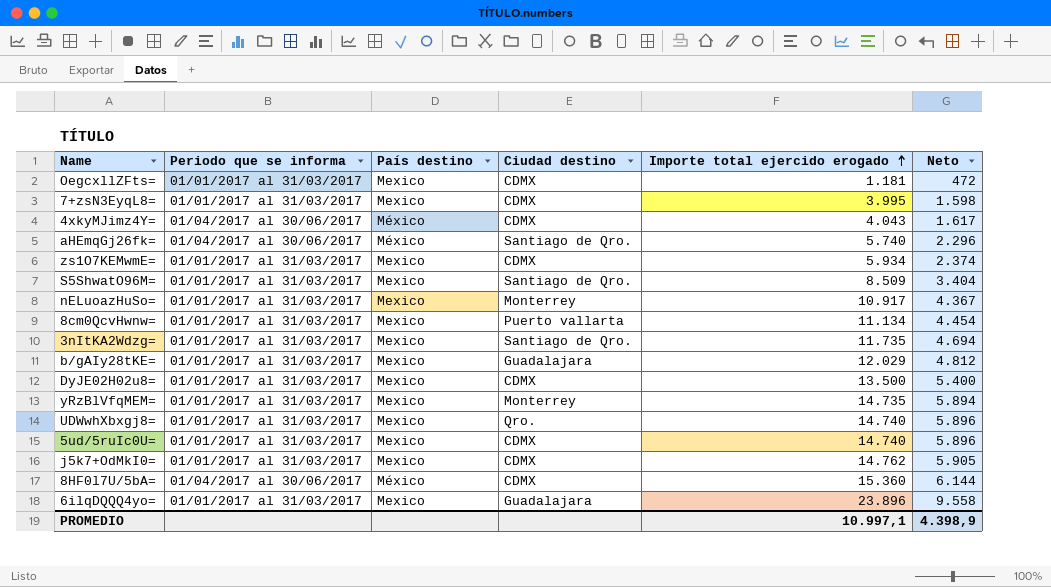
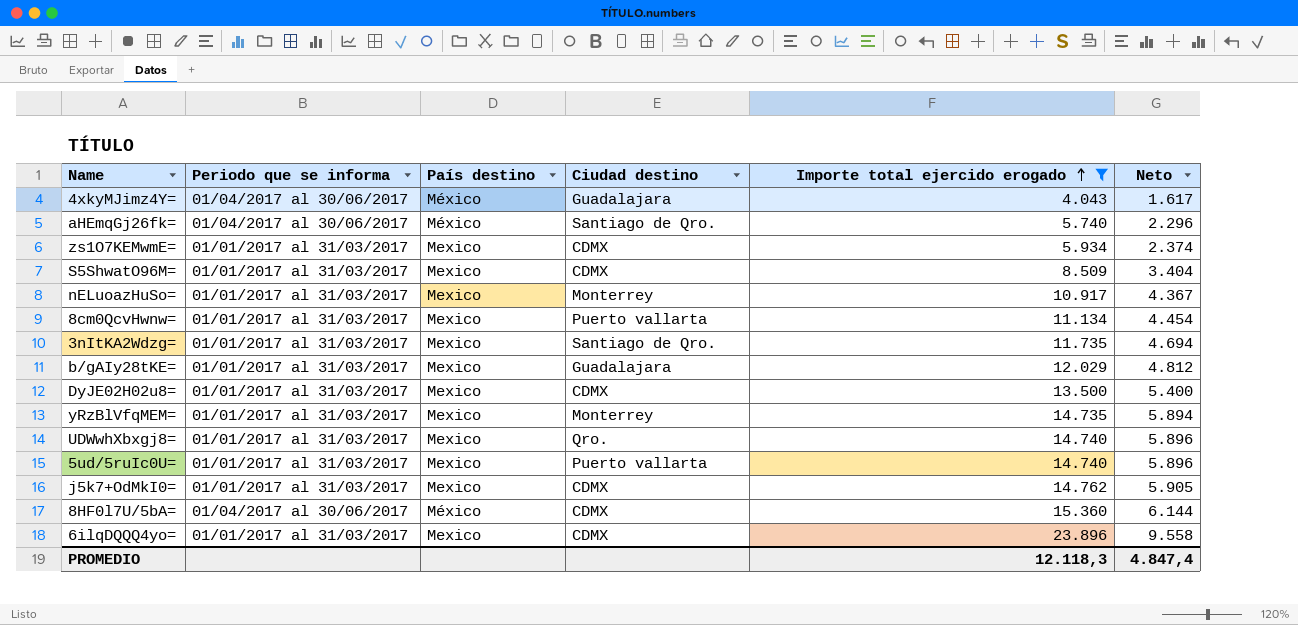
filter: none -> Importe total ejercido erogado >= 4.043
4xkyMJimz4Y= | Ciudad destino: CDMX -> Guadalajara
S5ShwatO96M= | Ciudad destino: Santiago de Qro. -> CDMX
5ud/5ruIc0U= | Ciudad destino: CDMX -> Puerto vallarta
6ilqDQQQ4yo= | Ciudad destino: Guadalajara -> CDMX
PROMEDIO | Importe total ejercido erogado: 10.997,1 -> 12.118,3
PROMEDIO | Neto: 4.398,9 -> 4.847,4

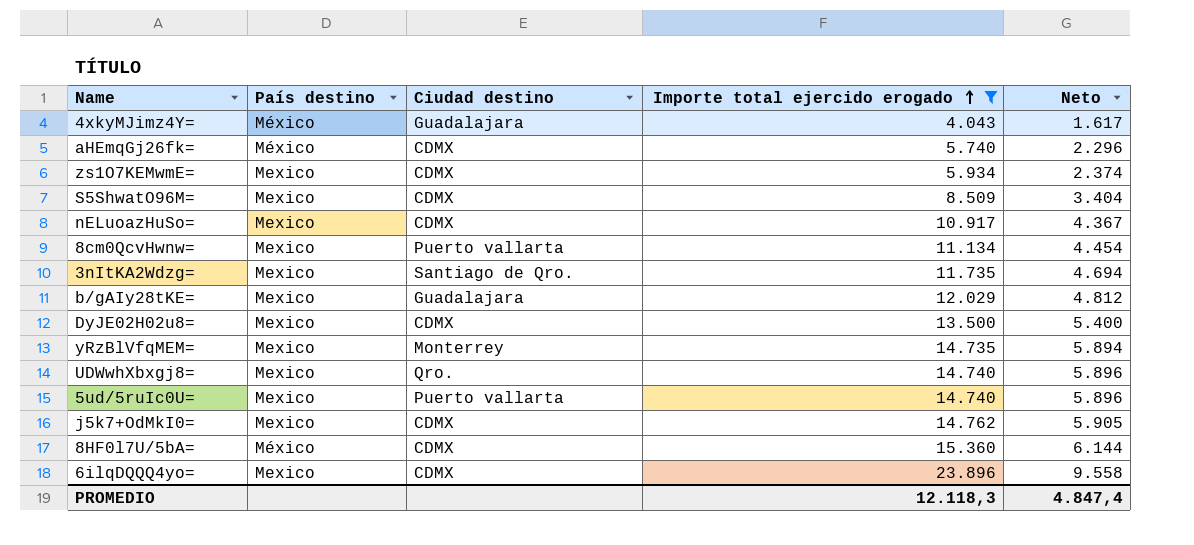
column Periodo que se informa | position: 2 -> none
aHEmqGj26fk= | Ciudad destino: Santiago de Qro. -> CDMX
nELuoazHuSo= | Ciudad destino: Monterrey -> CDMX

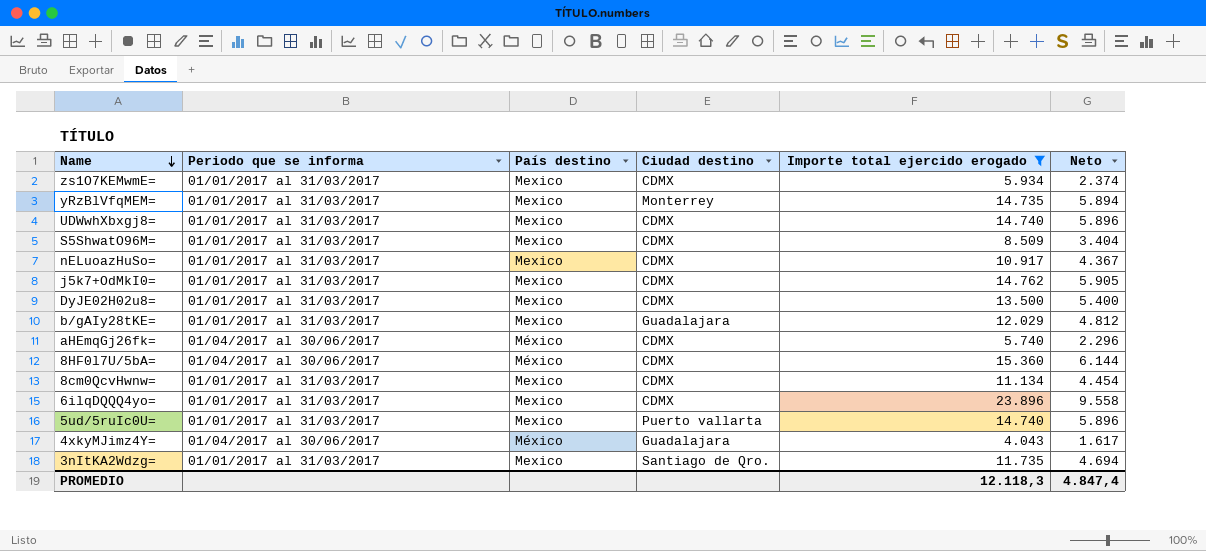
row order: Importe total ejercido erogado ascending -> Name descending
column Periodo que se informa | position: none -> 2
UDWwhXbxgj8= | Ciudad destino: Qro. -> CDMX
8cm0QcvHwnw= | Ciudad destino: Puerto vallarta -> CDMX

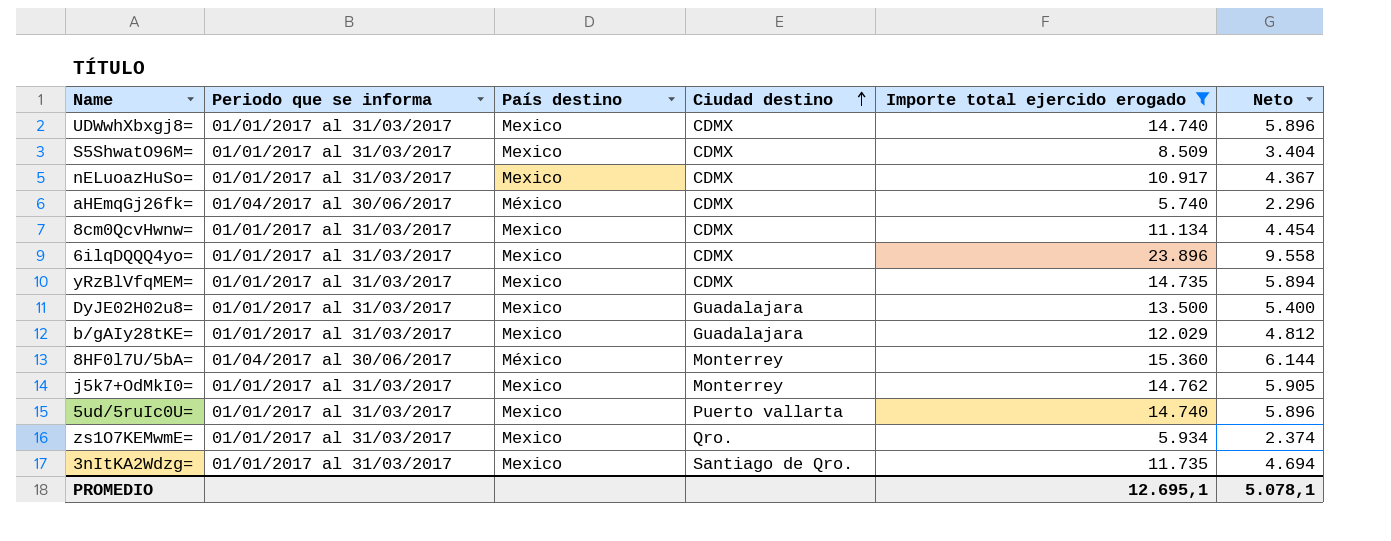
row order: Name descending -> Ciudad destino ascending
row 4xkyMJimz4Y=: 01/04/2017 al 30/06/2017 | México | Guadalajara | 4.043 | 1.617 -> none
yRzBlVfqMEM= | Ciudad destino: Monterrey -> CDMX
DyJE02H02u8= | Ciudad destino: CDMX -> Guadalajara
8HF0l7U/5bA= | Ciudad destino: CDMX -> Monterrey
j5k7+OdMkI0= | Ciudad destino: CDMX -> Monterrey
zs1O7KEMwmE= | Ciudad destino: CDMX -> Qro.
PROMEDIO | Importe total ejercido erogado: 12.118,3 -> 12.695,1
PROMEDIO | Neto: 4.847,4 -> 5.078,1

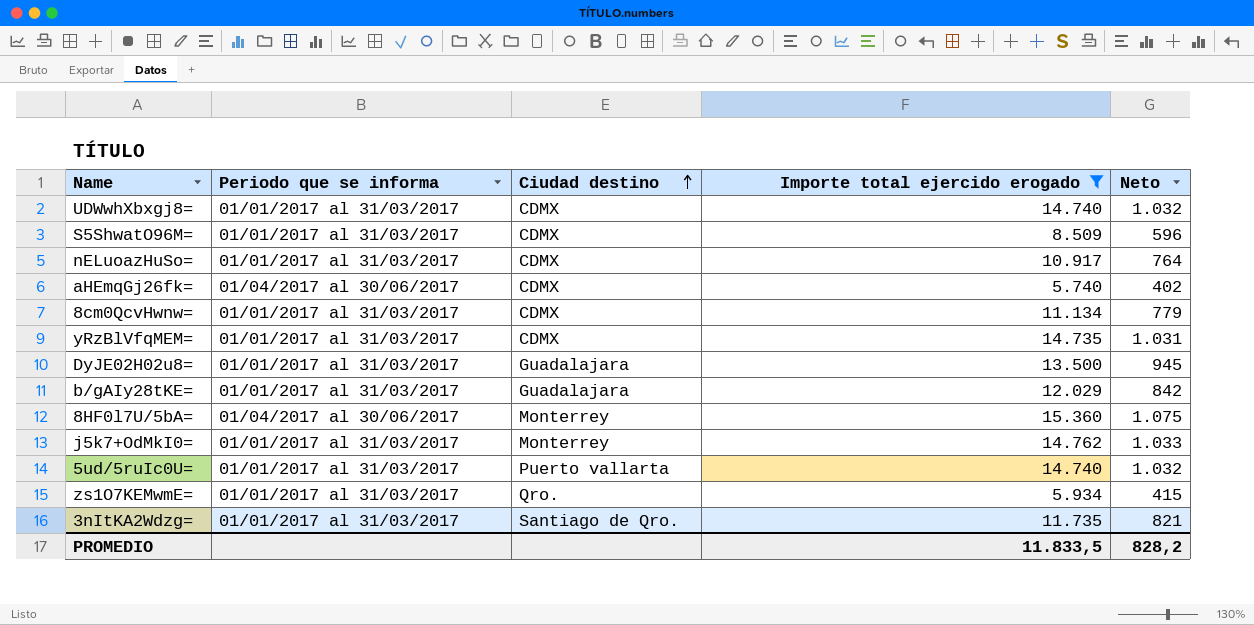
column País destino | position: 3 -> none
column Neto | formula: [Importe total ejercido erogado] * 0,4 -> [Importe total ejercido erogado] * 0,07
row 6ilqDQQQ4yo=: 01/01/2017 al 31/03/2017 | Mexico | CDMX | 23.896 | 9.558 -> none
PROMEDIO | Importe total ejercido erogado: 12.695,1 -> 11.833,5
PROMEDIO | Neto: 5.078,1 -> 828,2

